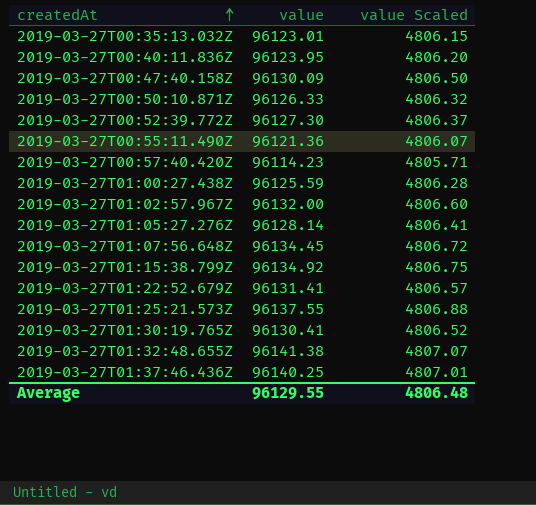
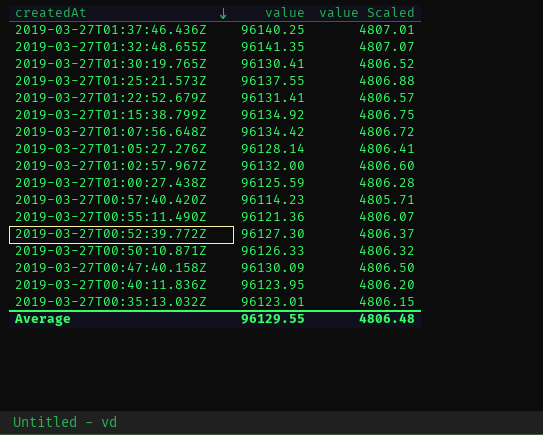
row order: createdAt ascending -> createdAt descending
2019-03-27T01:32:48.655Z | value: 96141.38 -> 96141.35
2019-03-27T01:07:56.648Z | value: 96134.45 -> 96134.42

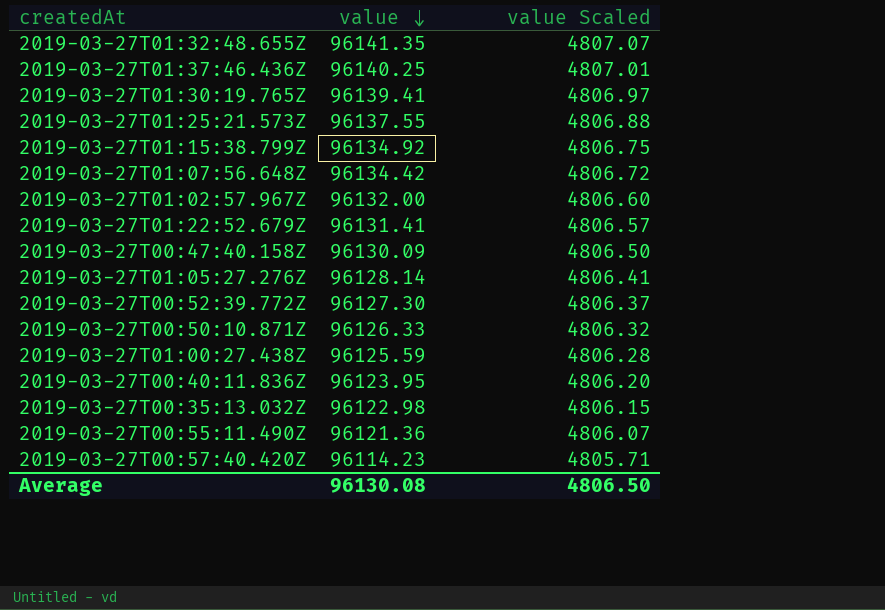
row order: createdAt descending -> value descending
2019-03-27T01:30:19.765Z | value: 96130.41 -> 96139.41
2019-03-27T01:30:19.765Z | value Scaled: 4806.52 -> 4806.97
2019-03-27T00:35:13.032Z | value: 96123.01 -> 96122.98
Average | value: 96129.55 -> 96130.08
Average | value Scaled: 4806.48 -> 4806.50

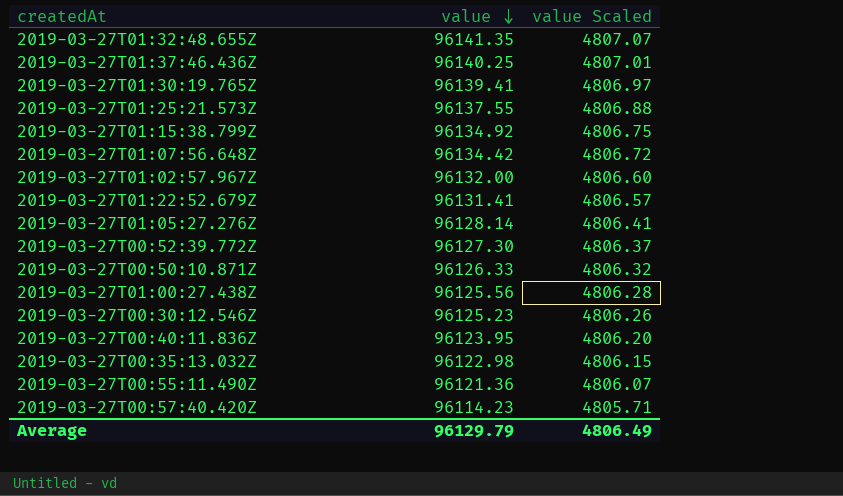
row 2019-03-27T00:47:40.158Z: 96130.09 | 4806.50 -> none
2019-03-27T01:00:27.438Z | value: 96125.59 -> 96125.56
row 2019-03-27T00:30:12.546Z: none -> 96125.23 | 4806.26
Average | value: 96130.08 -> 96129.79
Average | value Scaled: 4806.50 -> 4806.49

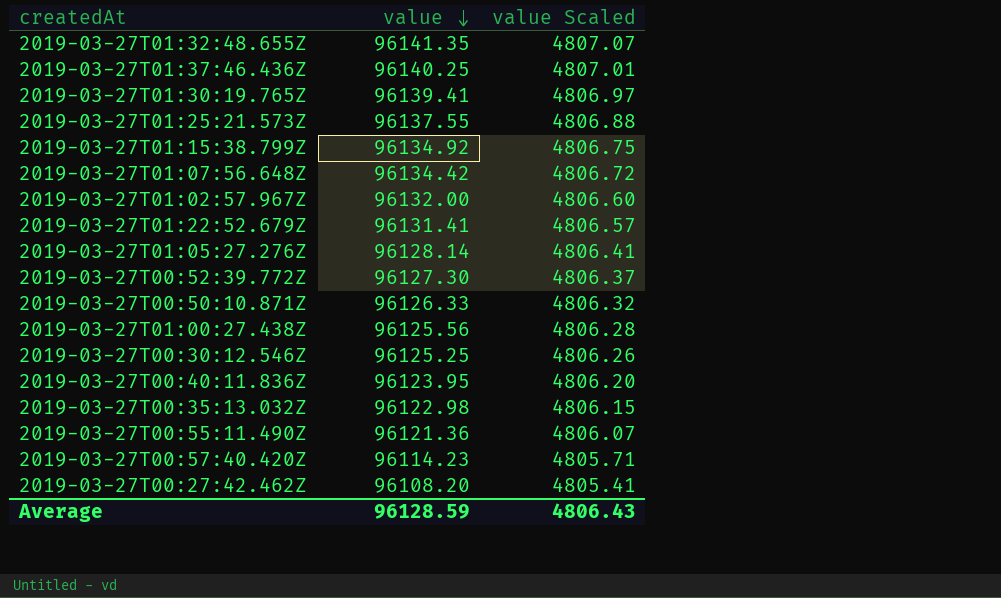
2019-03-27T00:30:12.546Z | value: 96125.23 -> 96125.25
row 2019-03-27T00:27:42.462Z: none -> 96108.20 | 4805.41
Average | value: 96129.79 -> 96128.59
Average | value Scaled: 4806.49 -> 4806.43

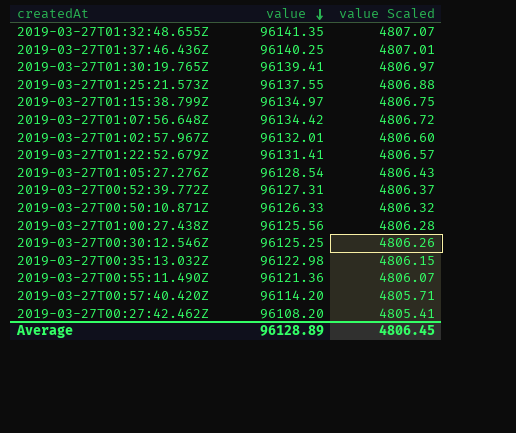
row 2019-03-27T00:40:11.836Z: 96123.95 | 4806.20 -> none
2019-03-27T01:15:38.799Z | value: 96134.92 -> 96134.97
2019-03-27T01:02:57.967Z | value: 96132.00 -> 96132.01
2019-03-27T01:05:27.276Z | value: 96128.14 -> 96128.54
2019-03-27T01:05:27.276Z | value Scaled: 4806.41 -> 4806.43
2019-03-27T00:52:39.772Z | value: 96127.30 -> 96127.31
2019-03-27T00:57:40.420Z | value: 96114.23 -> 96114.20
Average | value: 96128.59 -> 96128.89
Average | value Scaled: 4806.43 -> 4806.45

